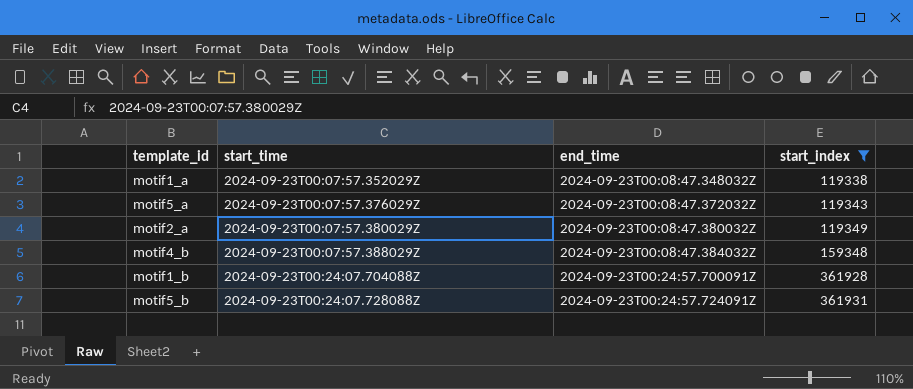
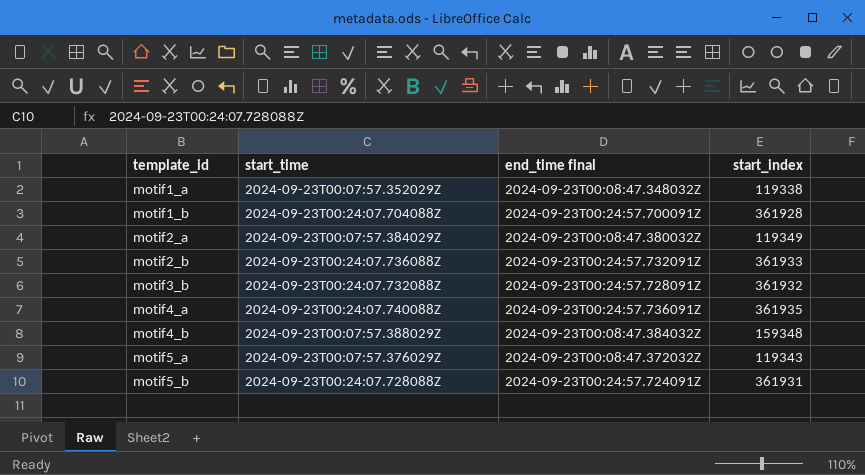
filter: start_index <= 361931 -> none
row order: start_time ascending -> template_id ascending
column name: end_time -> end_time final
motif2_a | start_time: 2024-09-23T00:07:57.380029Z -> 2024-09-23T00:07:57.384029Z

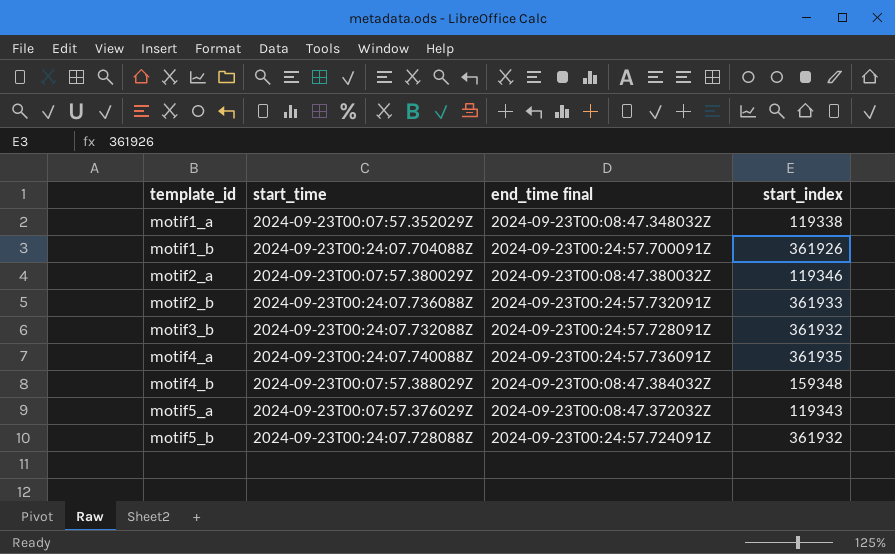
motif1_b | start_index: 361928 -> 361926
motif2_a | start_time: 2024-09-23T00:07:57.384029Z -> 2024-09-23T00:07:57.380029Z
motif2_a | start_index: 119349 -> 119346
motif5_b | start_index: 361931 -> 361932

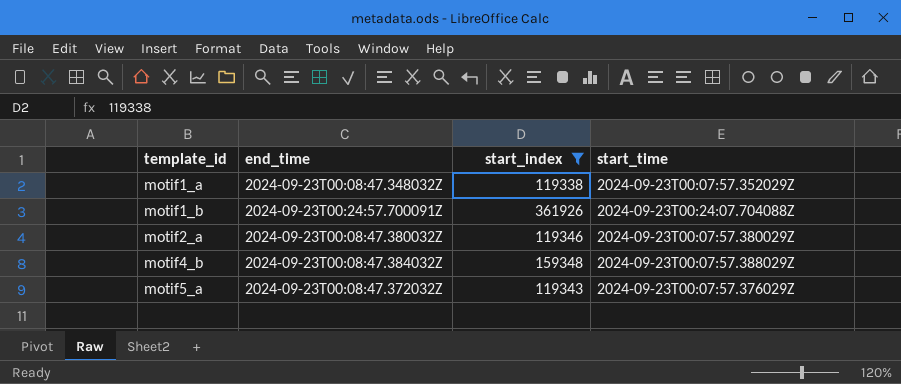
filter: none -> start_index <= 361926
column name: end_time final -> end_time
column start_time | position: 2 -> 4

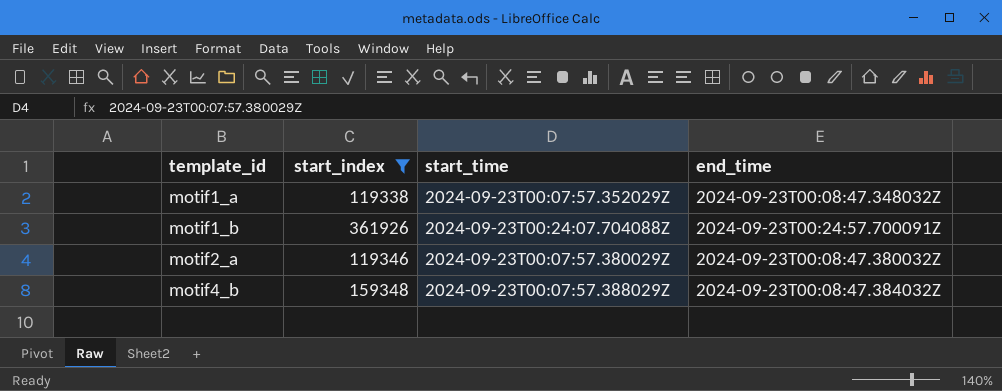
column end_time | position: 2 -> 4
row motif5_a: 2024-09-23T00:08:47.372032Z | 119343 | 2024-09-23T00:07:57.376029Z -> none

